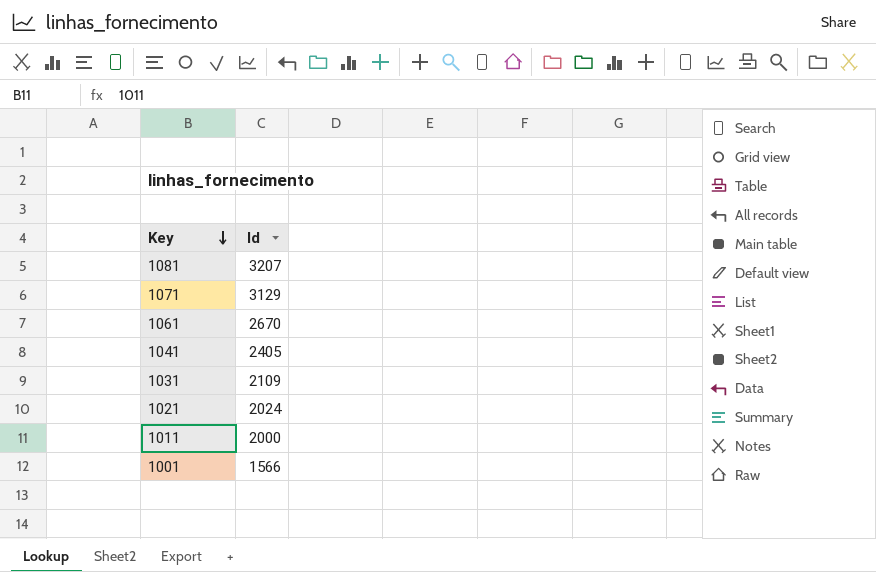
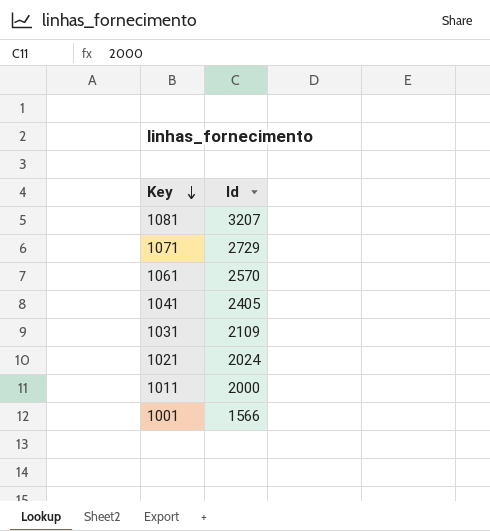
1071 | Id: 3129 -> 2729
1061 | Id: 2670 -> 2570

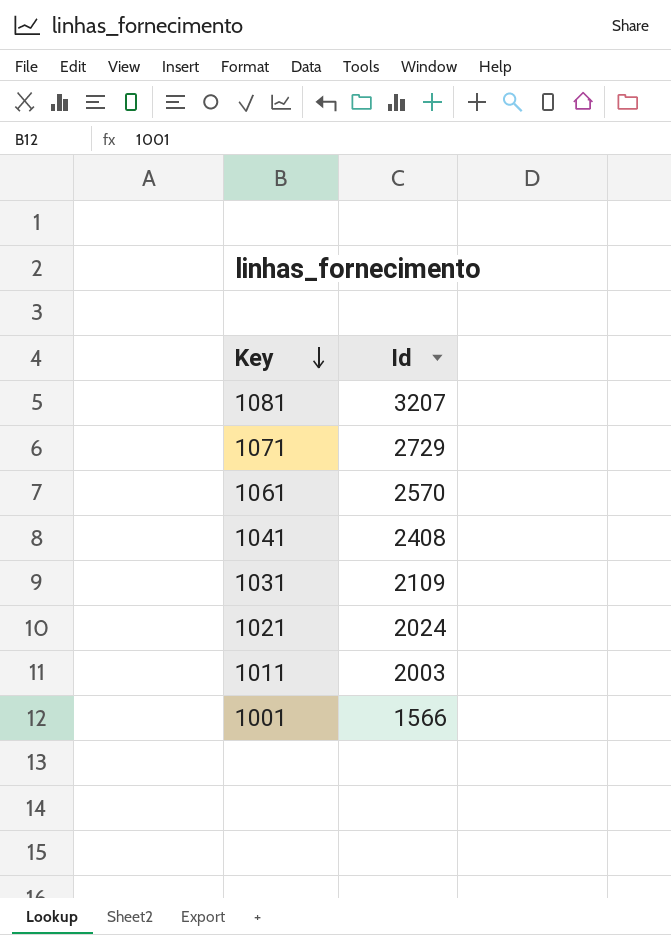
1041 | Id: 2405 -> 2408
1011 | Id: 2000 -> 2003

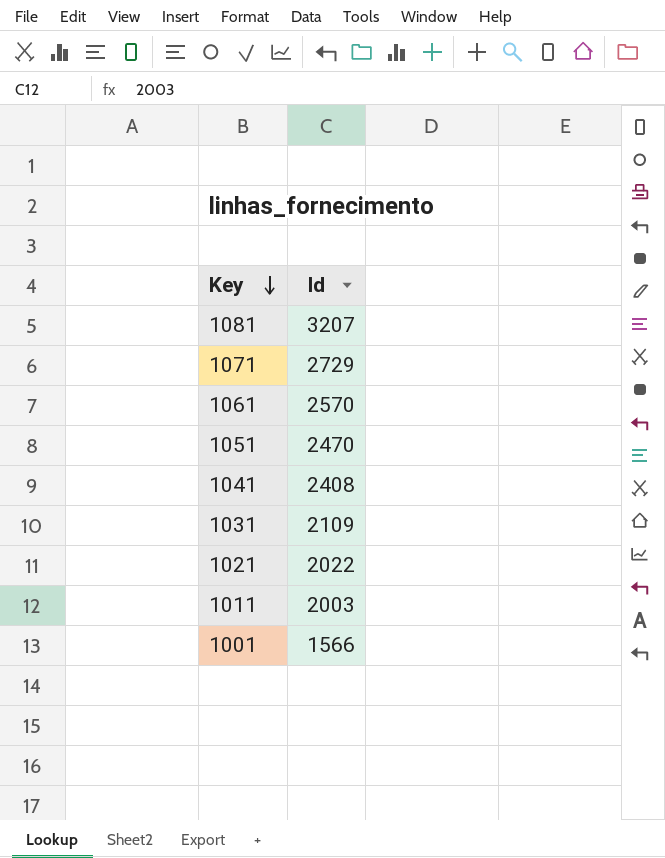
row 1051: none -> 2470
1021 | Id: 2024 -> 2022

